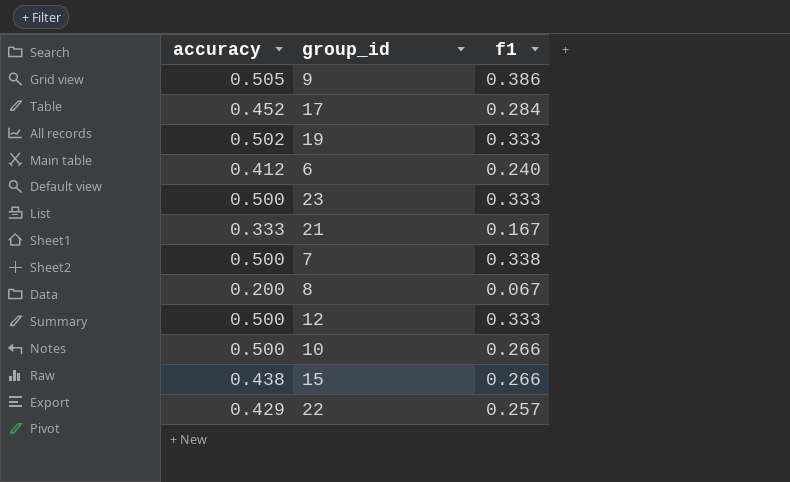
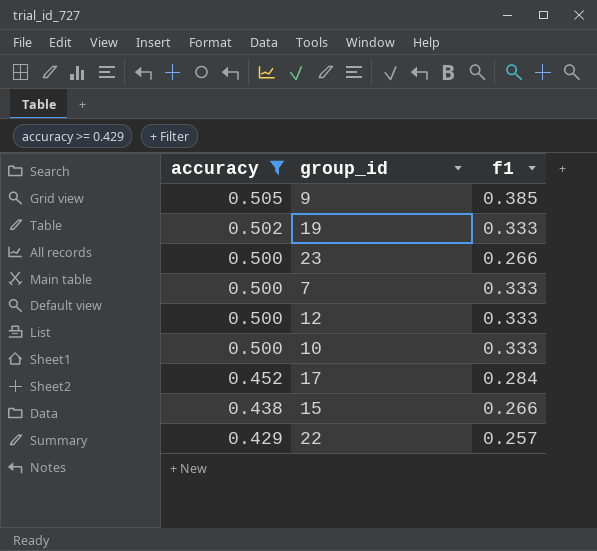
filter: none -> accuracy >= 0.429
row order: none -> accuracy descending
9 | f1: 0.386 -> 0.385
23 | f1: 0.333 -> 0.266
7 | f1: 0.338 -> 0.333
10 | f1: 0.266 -> 0.333

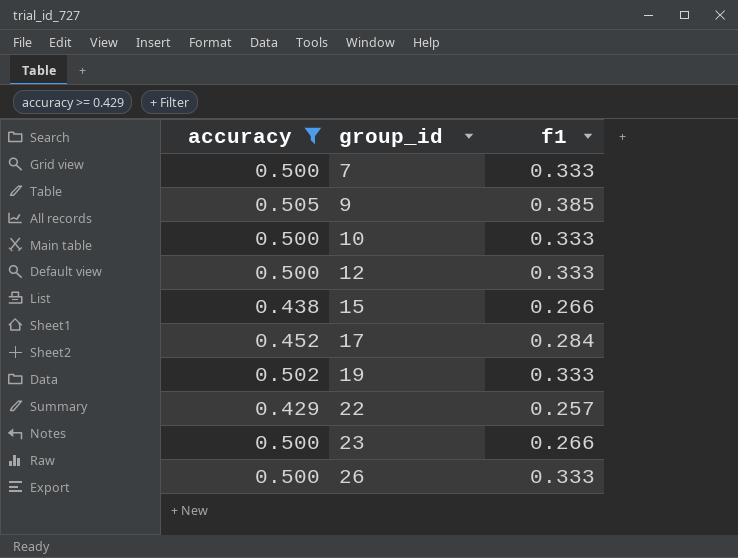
row order: accuracy descending -> group_id ascending
row 26: none -> 0.500 | 0.333

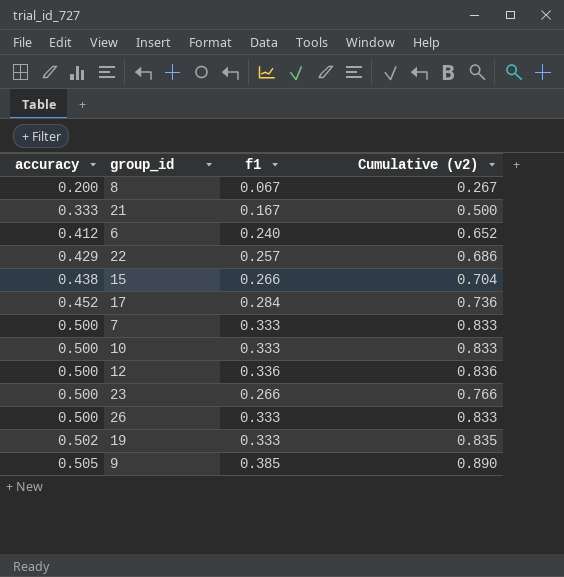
filter: accuracy >= 0.429 -> none
row order: group_id ascending -> accuracy ascending
column Cumulative (v2) | formula: none -> [accuracy] + [f1]
12 | f1: 0.333 -> 0.336

